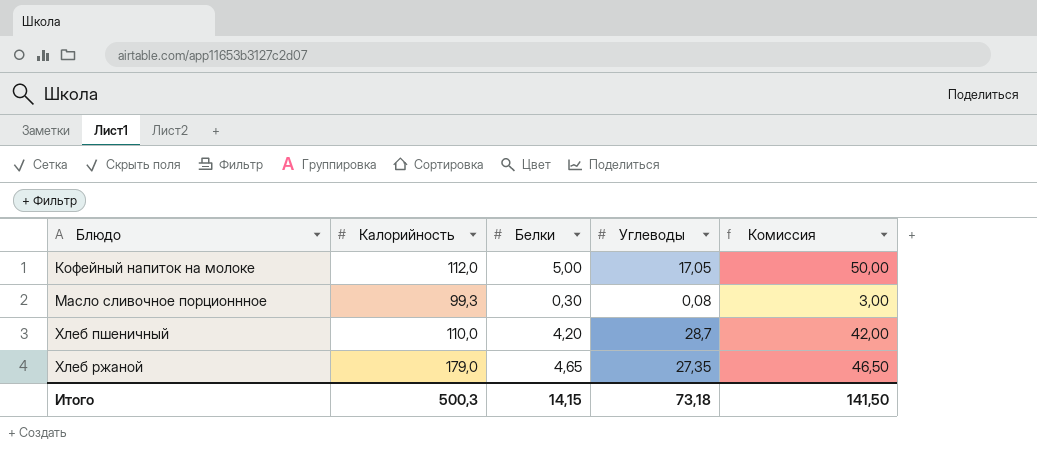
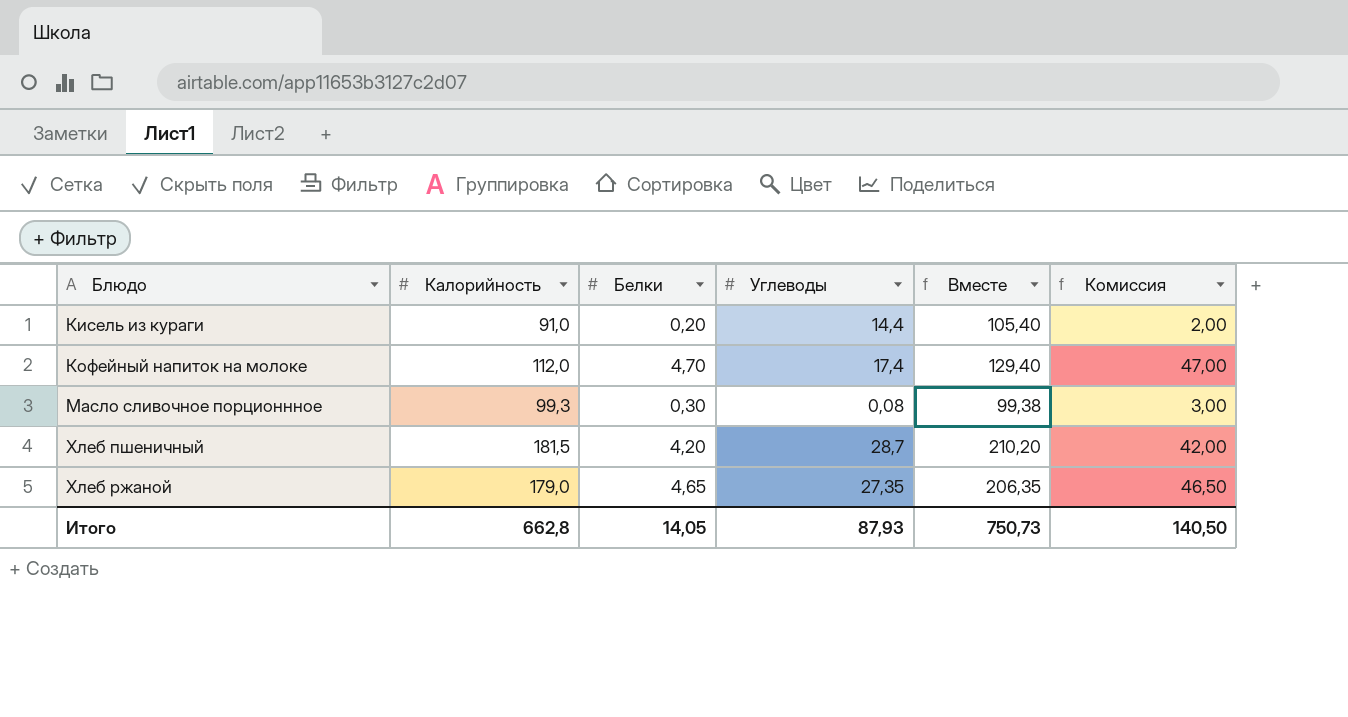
column Вместе | formula: none -> [Калорийность] + [Углеводы]
row Кисель из кураги: none -> 91,0 | 0,20 | 14,4 | 105,40 | 2,00
Кофейный напиток на молоке | Белки: 5,00 -> 4,70
Кофейный напиток на молоке | Углеводы: 17,05 -> 17,4
Кофейный напиток на молоке | Комиссия: 50,00 -> 47,00
Хлеб пшеничный | Калорийность: 110,0 -> 181,5
Итого | Калорийность: 500,3 -> 662,8
Итого | Белки: 14,15 -> 14,05
Итого | Углеводы: 73,18 -> 87,93
Итого | Комиссия: 141,50 -> 140,50

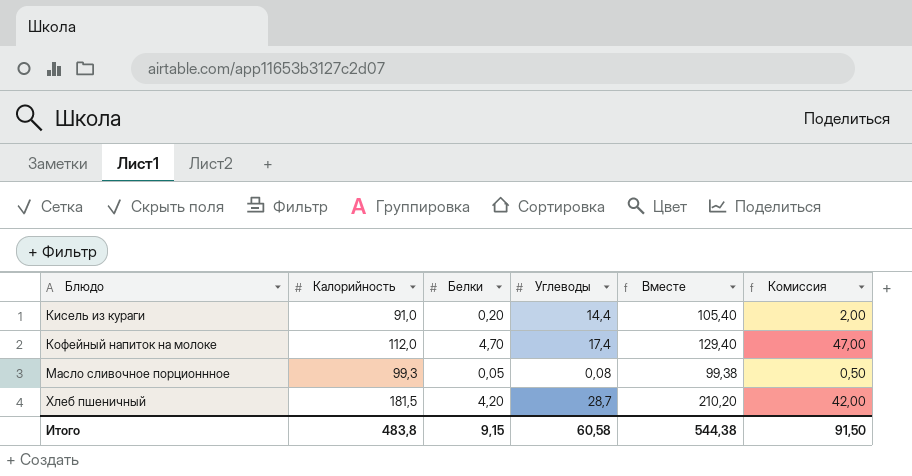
row Хлеб ржаной: 179,0 | 4,65 | 27,35 | 206,35 | 46,50 -> none
Масло сливочное порционнное | Белки: 0,30 -> 0,05
Масло сливочное порционнное | Комиссия: 3,00 -> 0,50
Итого | Калорийность: 662,8 -> 483,8
Итого | Белки: 14,05 -> 9,15
Итого | Углеводы: 87,93 -> 60,58
Итого | Вместе: 750,73 -> 544,38
Итого | Комиссия: 140,50 -> 91,50

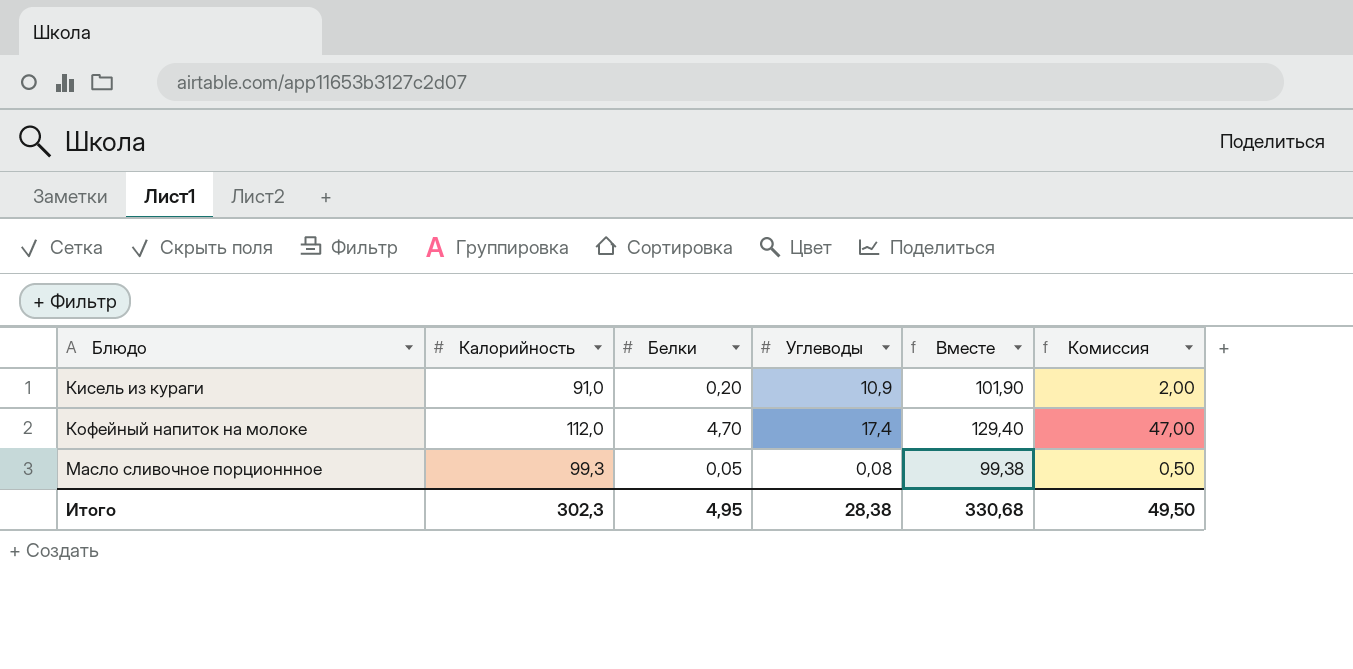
row Хлеб пшеничный: 181,5 | 4,20 | 28,7 | 210,20 | 42,00 -> none
Кисель из кураги | Углеводы: 14,4 -> 10,9
Кисель из кураги | Вместе: 105,40 -> 101,90
Итого | Калорийность: 483,8 -> 302,3
Итого | Белки: 9,15 -> 4,95
Итого | Углеводы: 60,58 -> 28,38
Итого | Вместе: 544,38 -> 330,68
Итого | Комиссия: 91,50 -> 49,50

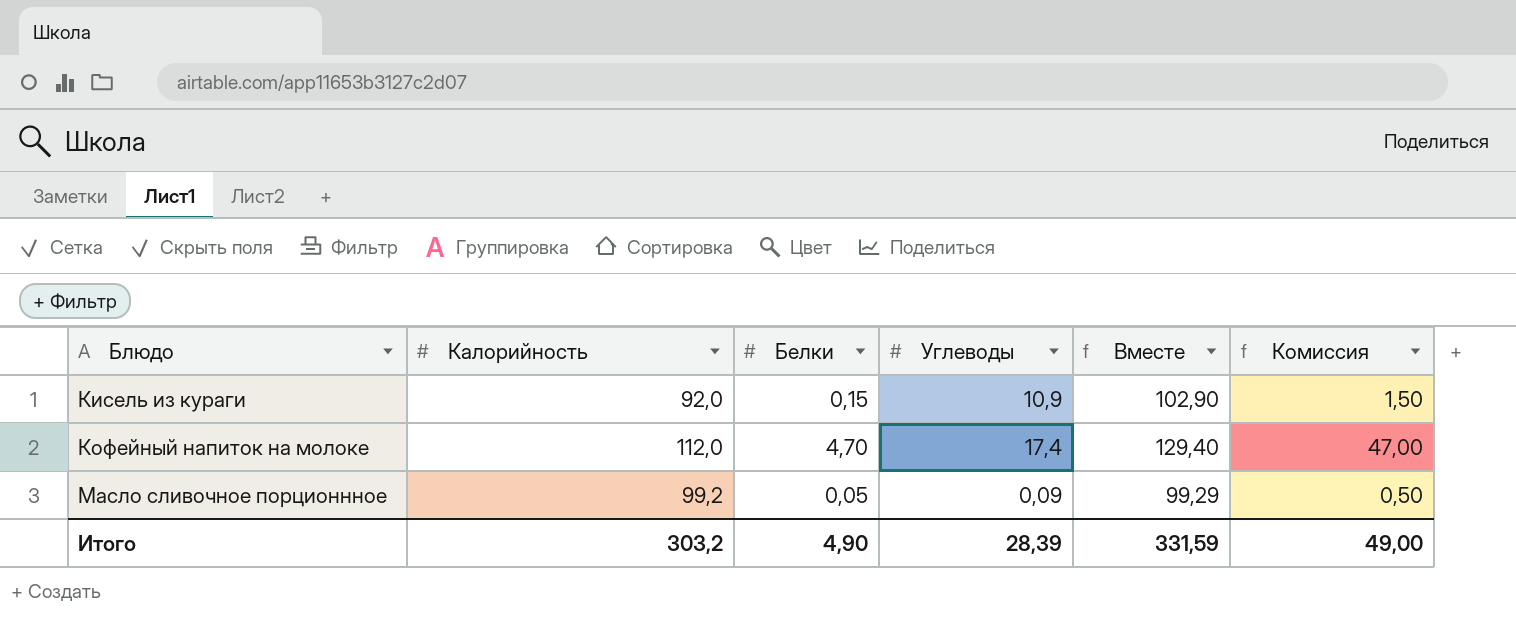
Кисель из кураги | Калорийность: 91,0 -> 92,0
Кисель из кураги | Белки: 0,20 -> 0,15
Кисель из кураги | Вместе: 101,90 -> 102,90
Кисель из кураги | Комиссия: 2,00 -> 1,50
Масло сливочное порционнное | Калорийность: 99,3 -> 99,2
Масло сливочное порционнное | Углеводы: 0,08 -> 0,09
Масло сливочное порционнное | Вместе: 99,38 -> 99,29
Итого | Калорийность: 302,3 -> 303,2
Итого | Белки: 4,95 -> 4,90
Итого | Углеводы: 28,38 -> 28,39
Итого | Вместе: 330,68 -> 331,59
Итого | Комиссия: 49,50 -> 49,00

